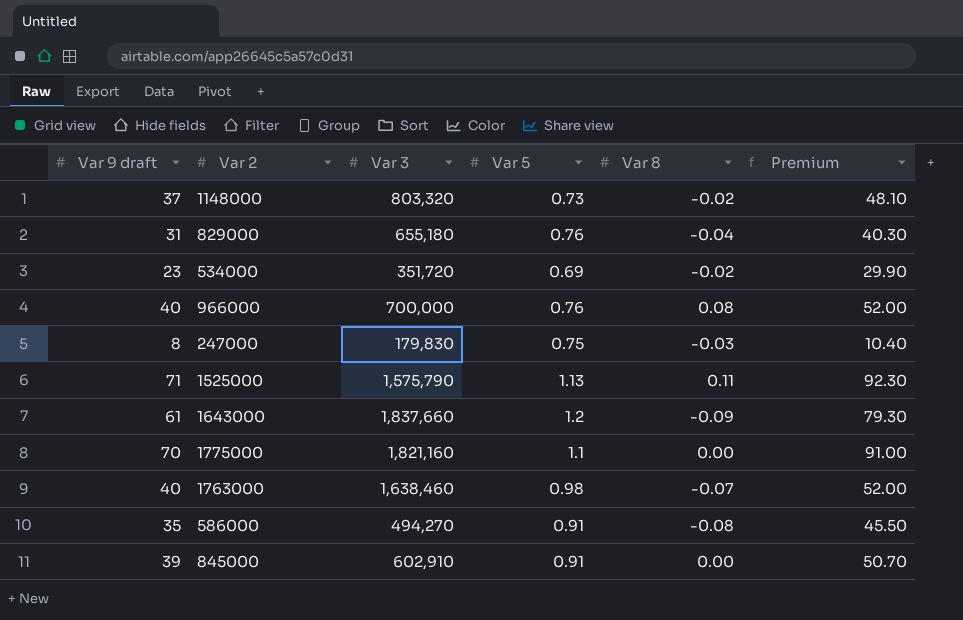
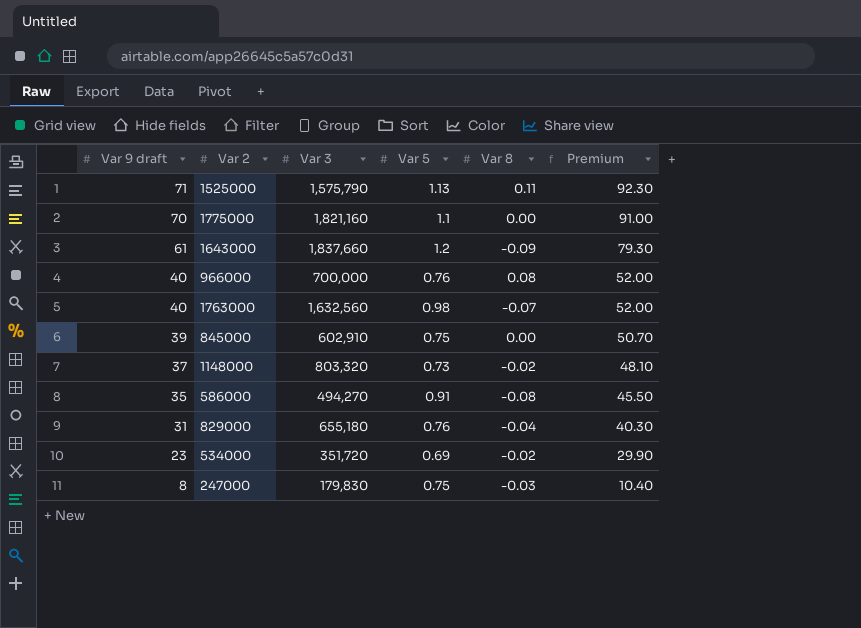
row order: none -> Var 9 draft descending
1763000 | Var 3: 1,638,460 -> 1,632,560
845000 | Var 5: 0.91 -> 0.75

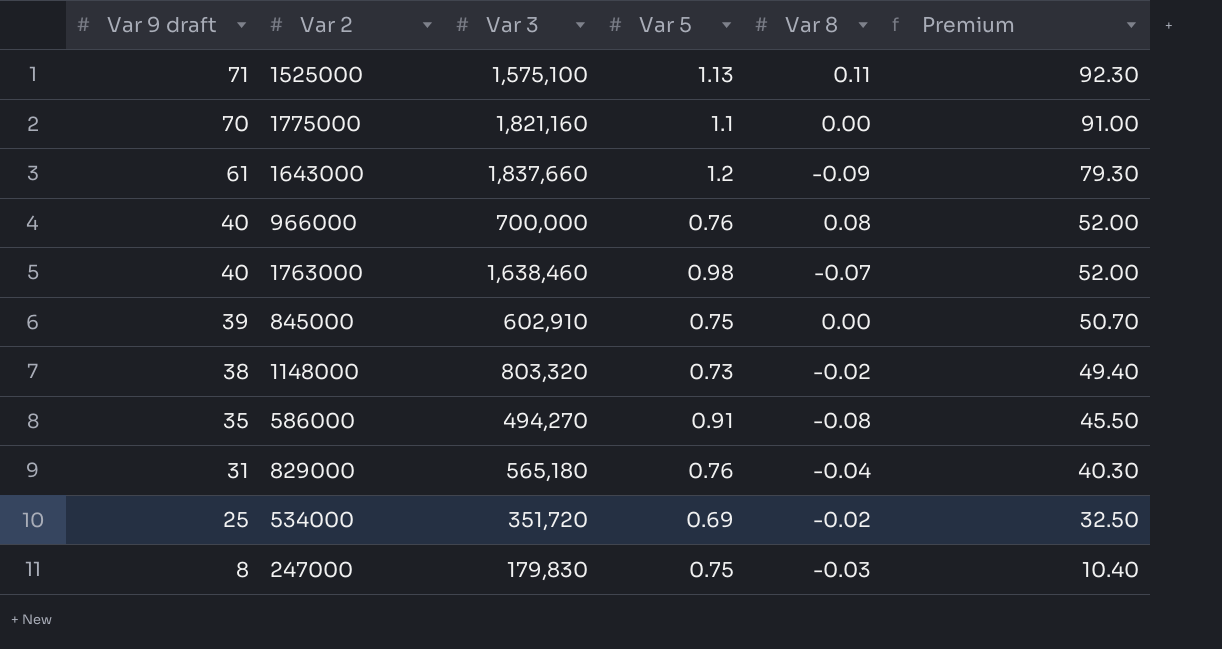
1525000 | Var 3: 1,575,790 -> 1,575,100
1763000 | Var 3: 1,632,560 -> 1,638,460
1148000 | Var 9 draft: 37 -> 38
1148000 | Premium: 48.10 -> 49.40
829000 | Var 3: 655,180 -> 565,180
534000 | Var 9 draft: 23 -> 25
534000 | Premium: 29.90 -> 32.50

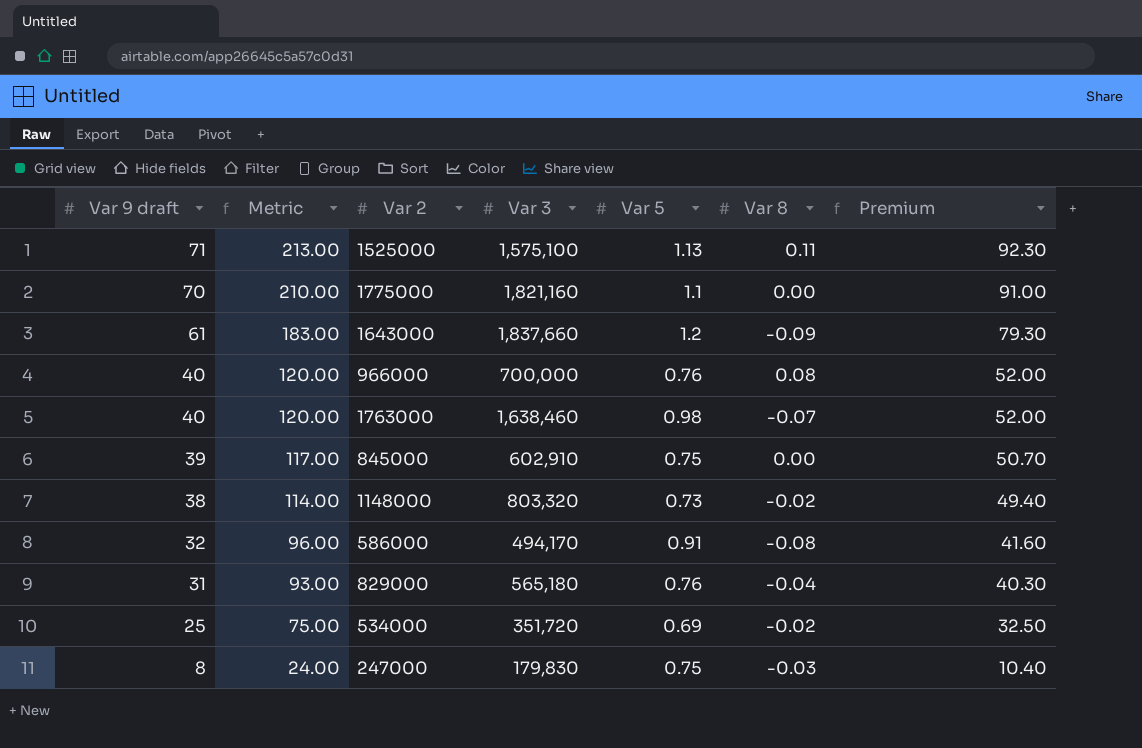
column Metric | formula: none -> [Var 9 draft] * 3
586000 | Var 9 draft: 35 -> 32
586000 | Var 3: 494,270 -> 494,170
586000 | Premium: 45.50 -> 41.60

